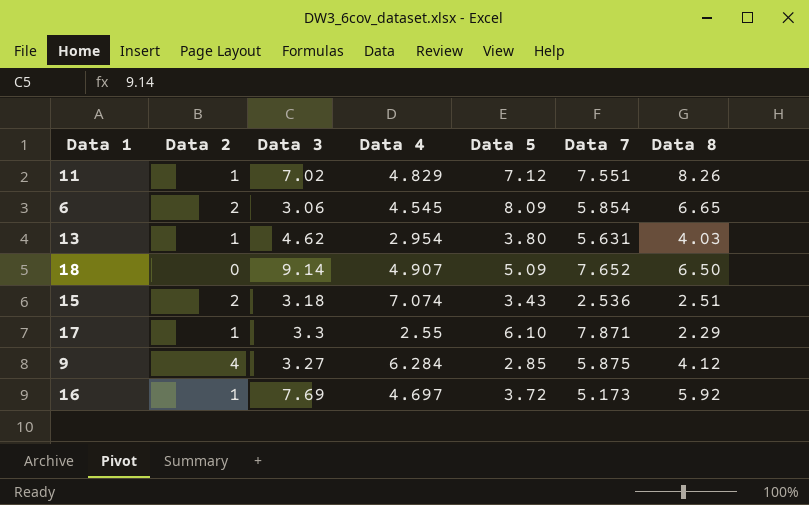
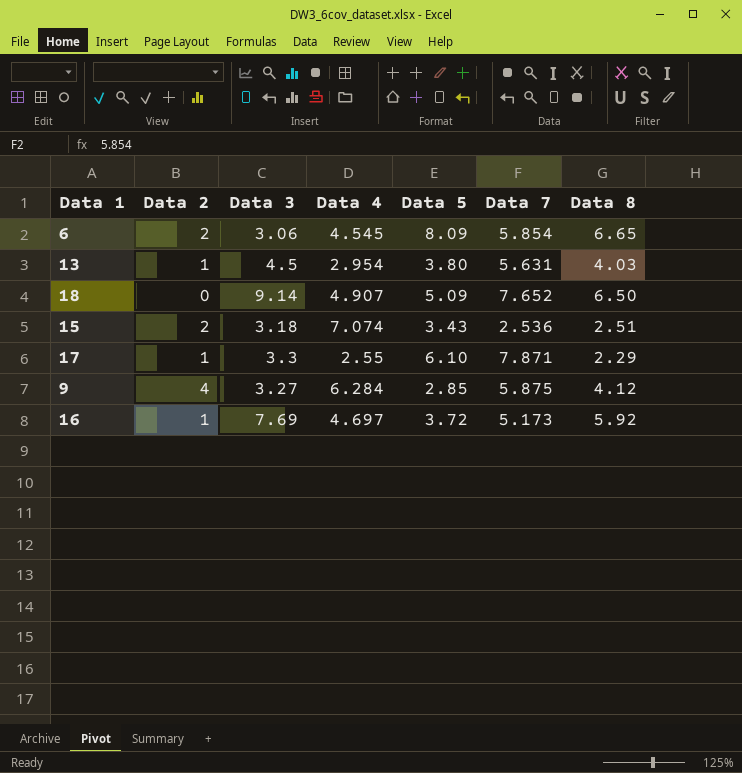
row 11: 1 | 7.02 | 4.829 | 7.12 | 7.551 | 8.26 -> none
13 | Data 3: 4.62 -> 4.5

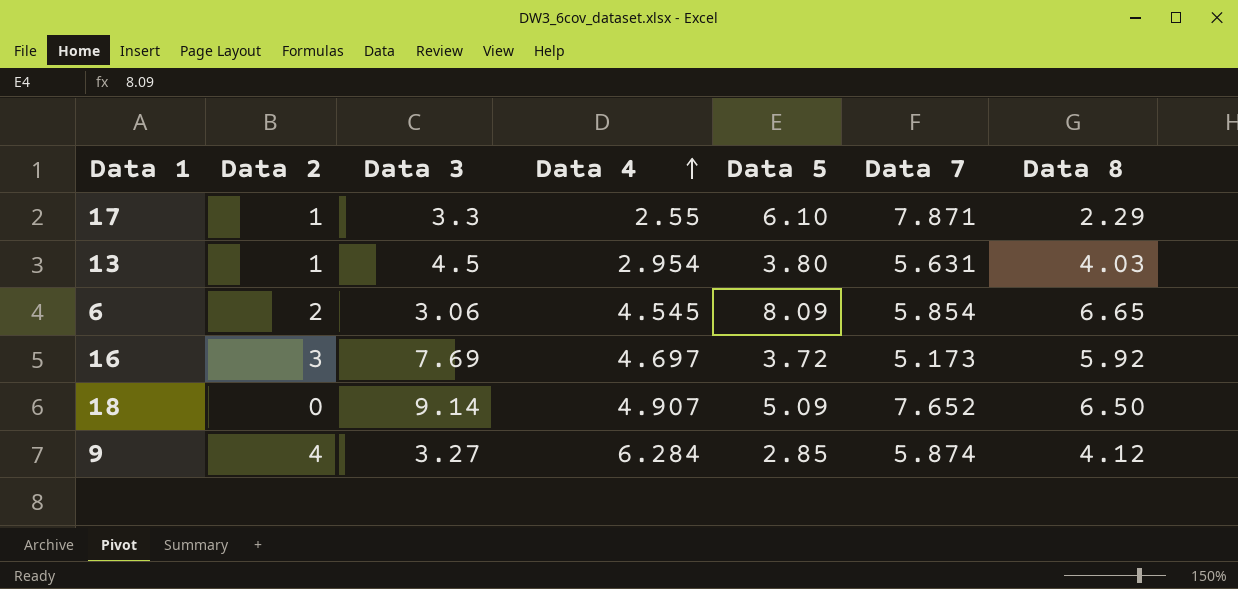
row order: none -> Data 4 ascending
row 15: 2 | 3.18 | 7.074 | 3.43 | 2.536 | 2.51 -> none
16 | Data 2: 1 -> 3
9 | Data 7: 5.875 -> 5.874

